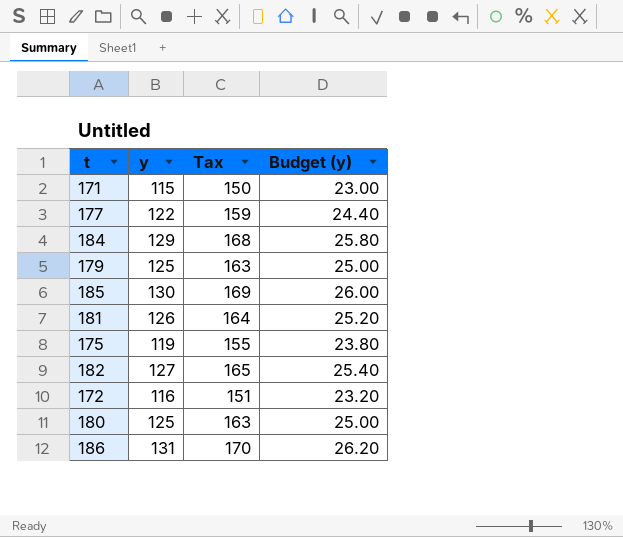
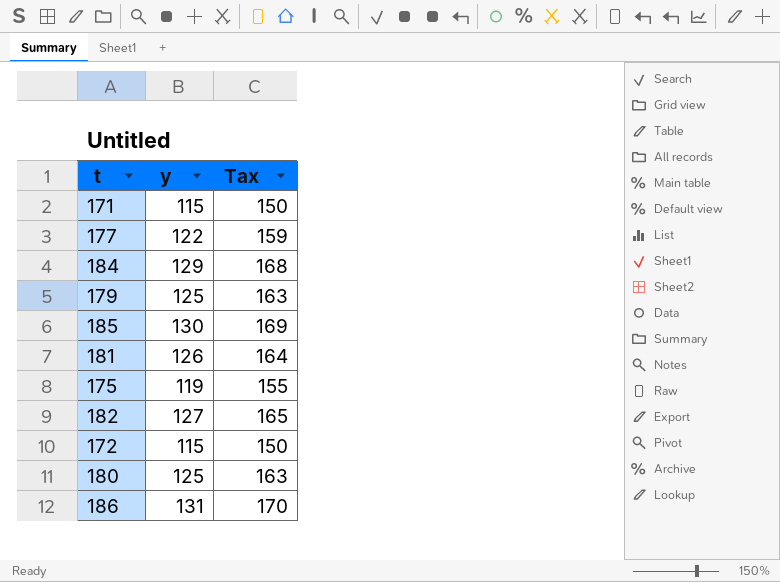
column Budget (y) | formula: [y] * 0.2 -> none
172 | y: 116 -> 115
172 | Tax: 151 -> 150

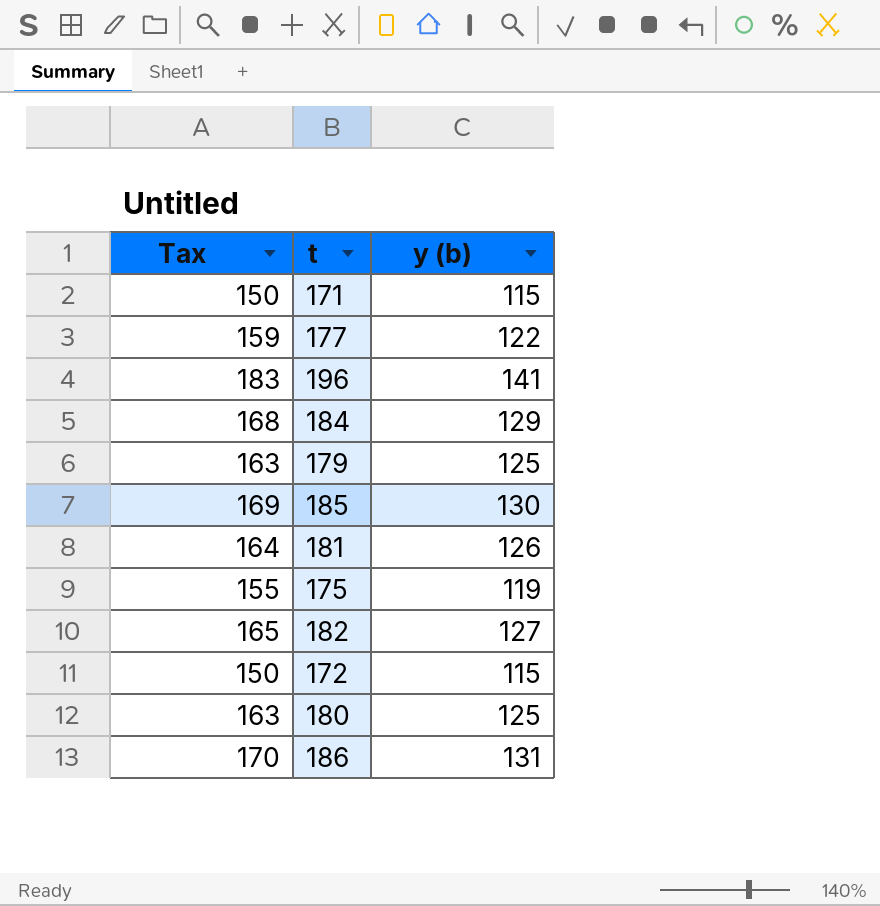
column Tax | position: 3 -> 1
column name: y -> y (b)
row 196: none -> 183 | 141

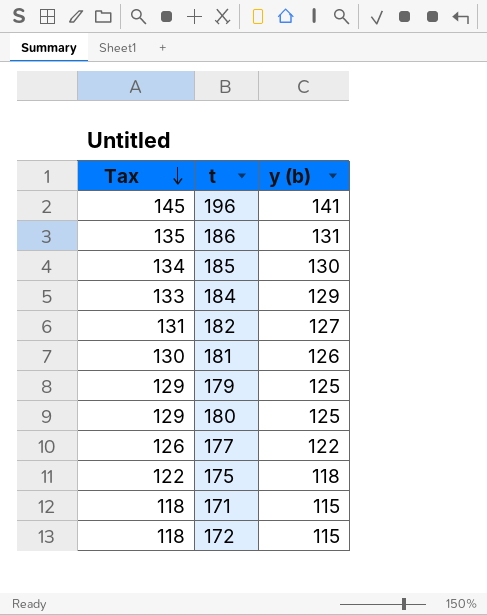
row order: none -> Tax descending
column Tax | formula: [y (b)] * 1.3 -> [y (b)] * 1.03
175 | y (b): 119 -> 118

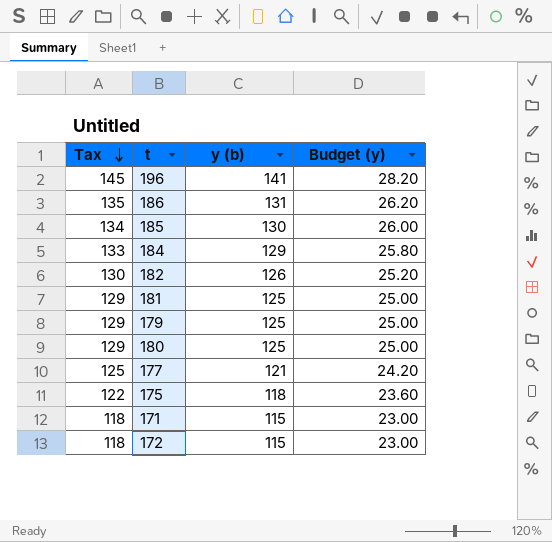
column Budget (y) | formula: none -> [y (b)] * 0.2
182 | Tax: 131 -> 130
182 | y (b): 127 -> 126
181 | Tax: 130 -> 129
181 | y (b): 126 -> 125
177 | Tax: 126 -> 125
177 | y (b): 122 -> 121

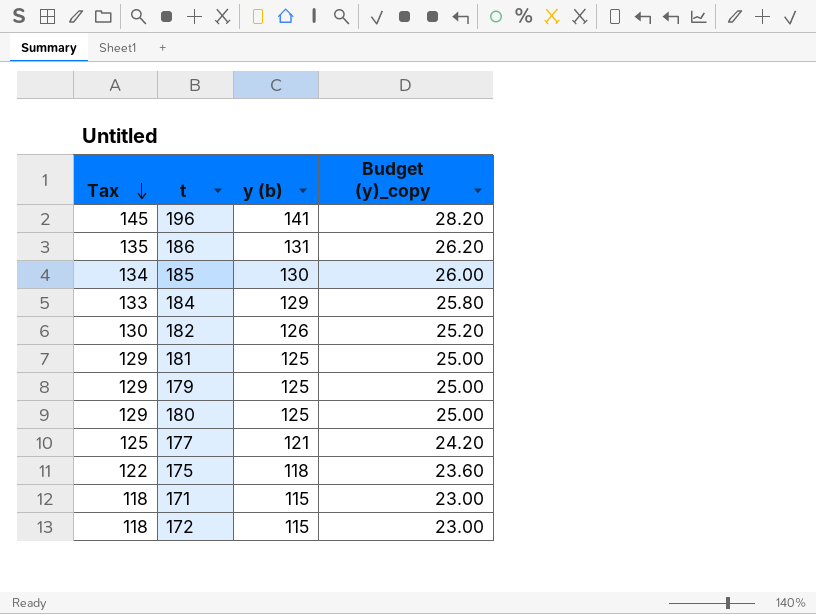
column name: Budget (y) -> Budget (y)_copy

